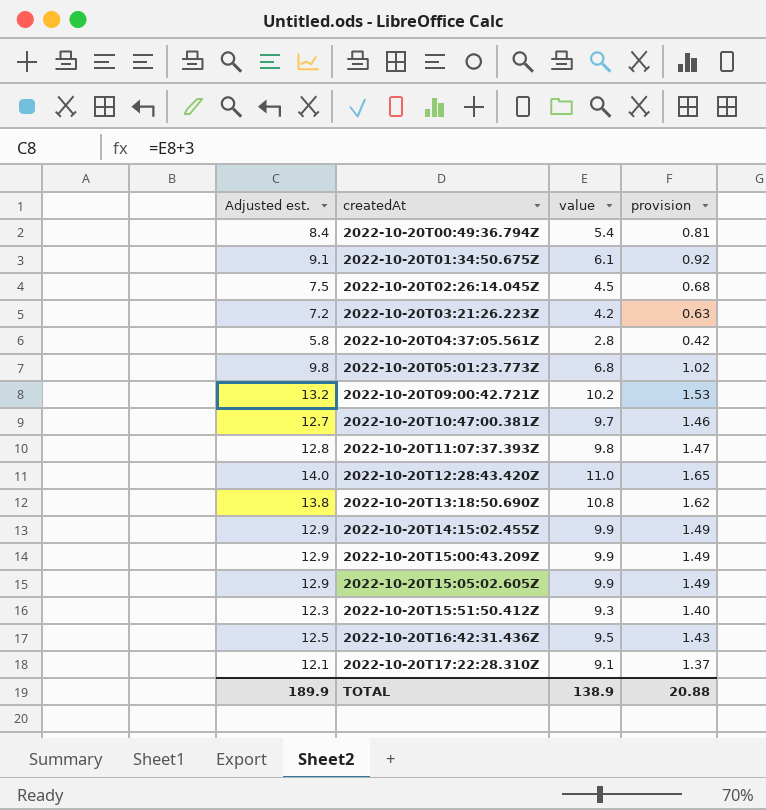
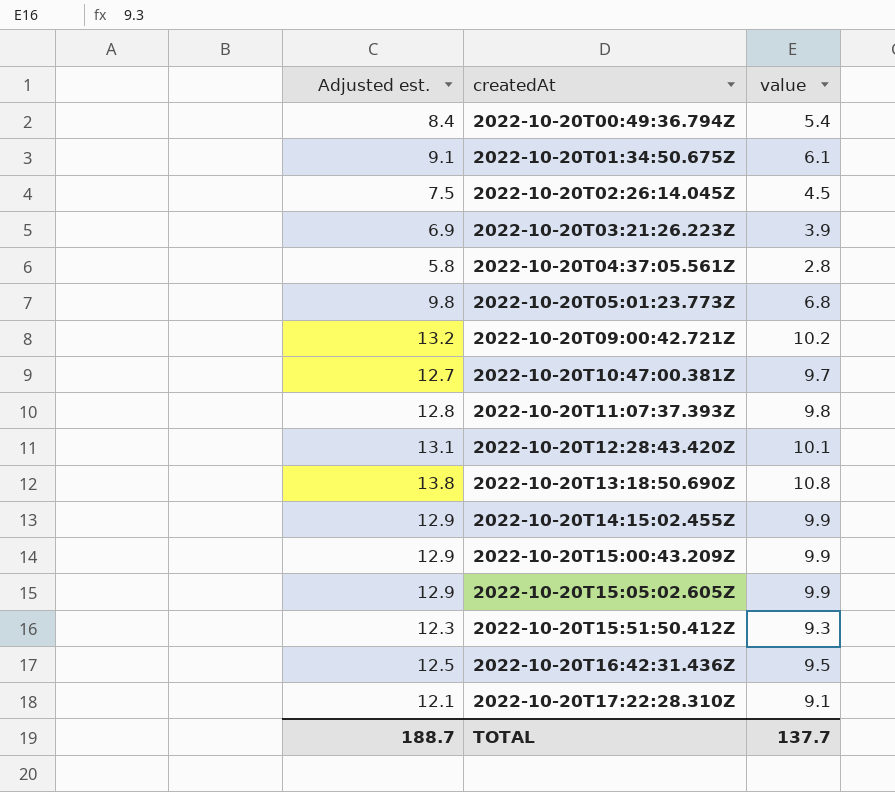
column provision | formula: [value] * 0.15 -> none
2022-10-20T03:21:26.223Z | Adjusted est.: 7.2 -> 6.9
2022-10-20T03:21:26.223Z | value: 4.2 -> 3.9
2022-10-20T12:28:43.420Z | Adjusted est.: 14.0 -> 13.1
2022-10-20T12:28:43.420Z | value: 11.0 -> 10.1
TOTAL | Adjusted est.: 189.9 -> 188.7
TOTAL | value: 138.9 -> 137.7

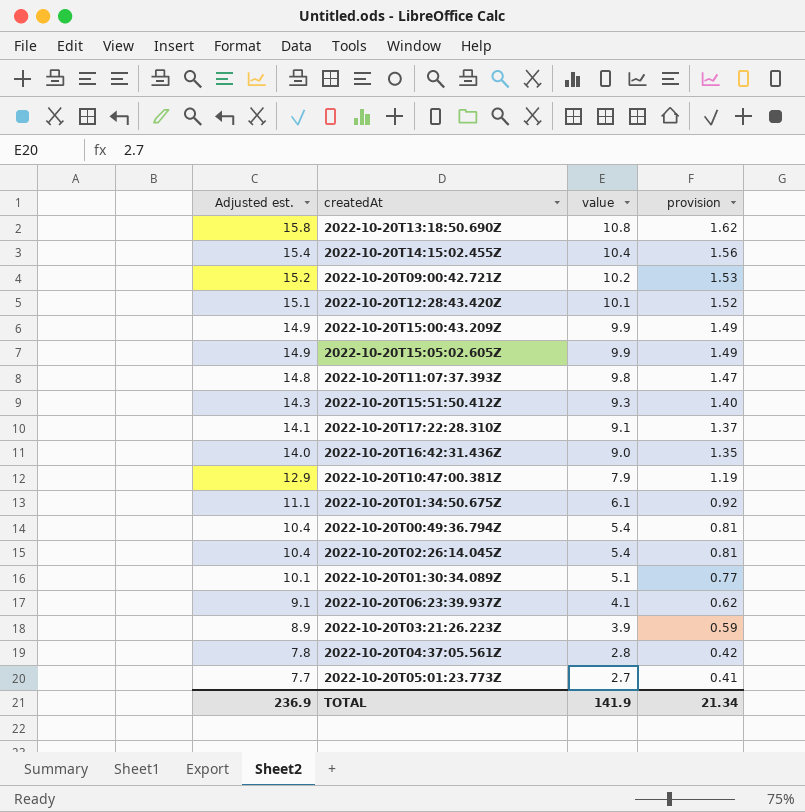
row order: createdAt ascending -> Adjusted est. descending
column Adjusted est. | formula: [value] + 3 -> [value] + 5
column provision | formula: none -> [value] * 0.15
2022-10-20T14:15:02.455Z | value: 9.9 -> 10.4
2022-10-20T16:42:31.436Z | value: 9.5 -> 9.0
2022-10-20T10:47:00.381Z | value: 9.7 -> 7.9
2022-10-20T02:26:14.045Z | value: 4.5 -> 5.4
row 2022-10-20T01:30:34.089Z: none -> 10.1 | 5.1 | 0.77
row 2022-10-20T06:23:39.937Z: none -> 9.1 | 4.1 | 0.62
2022-10-20T05:01:23.773Z | value: 6.8 -> 2.7
TOTAL | Adjusted est.: 188.7 -> 236.9
TOTAL | value: 137.7 -> 141.9

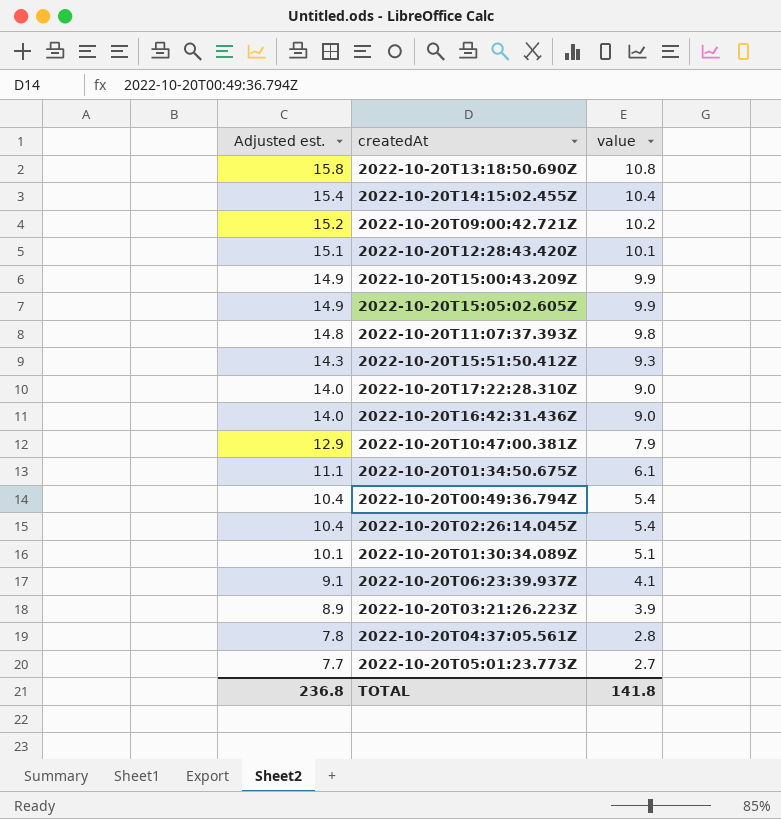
column provision | formula: [value] * 0.15 -> none
2022-10-20T17:22:28.310Z | Adjusted est.: 14.1 -> 14.0
2022-10-20T17:22:28.310Z | value: 9.1 -> 9.0
TOTAL | Adjusted est.: 236.9 -> 236.8
TOTAL | value: 141.9 -> 141.8

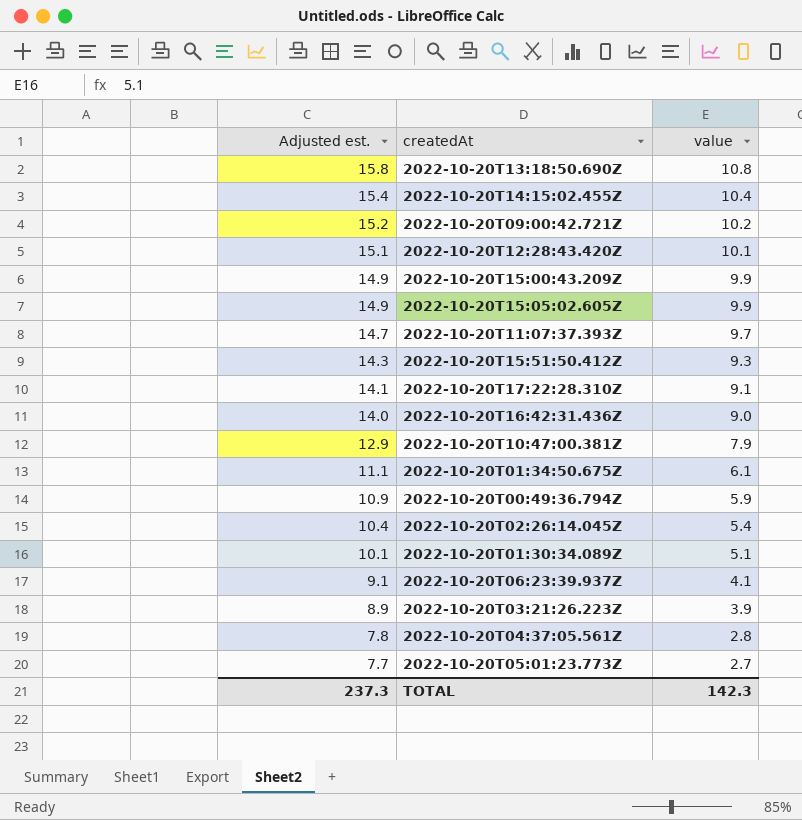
2022-10-20T11:07:37.393Z | Adjusted est.: 14.8 -> 14.7
2022-10-20T11:07:37.393Z | value: 9.8 -> 9.7
2022-10-20T17:22:28.310Z | Adjusted est.: 14.0 -> 14.1
2022-10-20T17:22:28.310Z | value: 9.0 -> 9.1
2022-10-20T00:49:36.794Z | Adjusted est.: 10.4 -> 10.9
2022-10-20T00:49:36.794Z | value: 5.4 -> 5.9
TOTAL | Adjusted est.: 236.8 -> 237.3
TOTAL | value: 141.8 -> 142.3

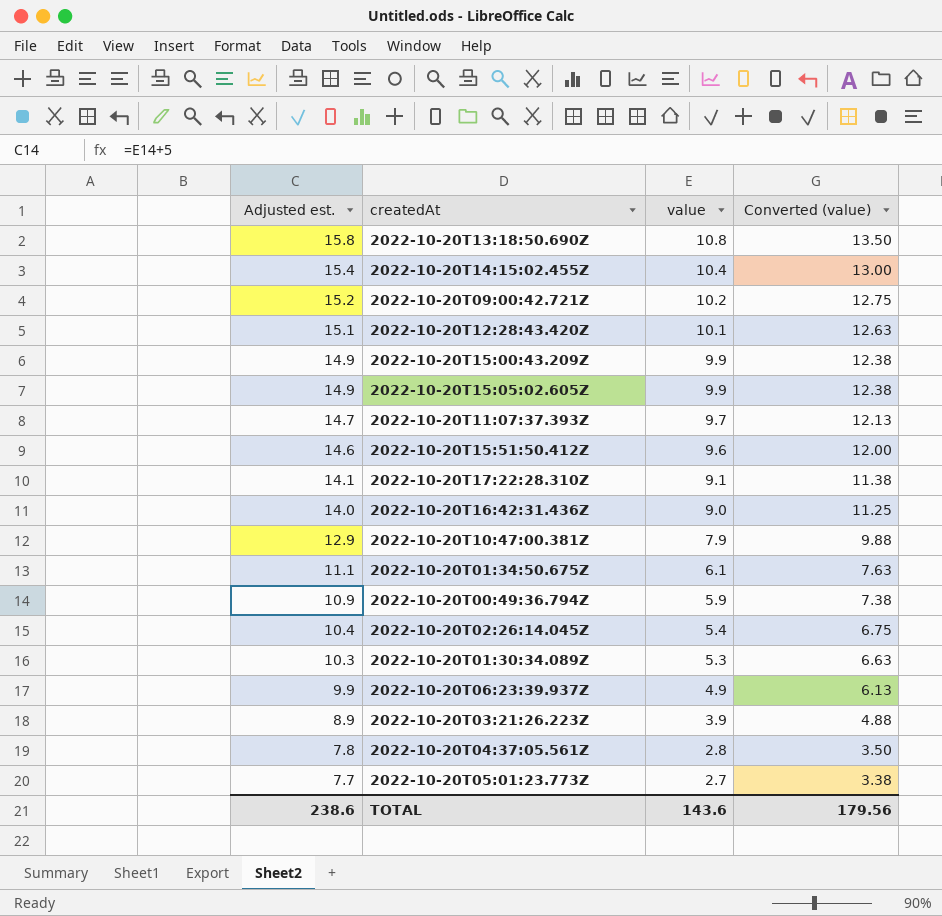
column Converted (value) | formula: none -> [value] * 1.25
2022-10-20T15:51:50.412Z | Adjusted est.: 14.3 -> 14.6
2022-10-20T15:51:50.412Z | value: 9.3 -> 9.6
2022-10-20T01:30:34.089Z | Adjusted est.: 10.1 -> 10.3
2022-10-20T01:30:34.089Z | value: 5.1 -> 5.3
2022-10-20T06:23:39.937Z | Adjusted est.: 9.1 -> 9.9
2022-10-20T06:23:39.937Z | value: 4.1 -> 4.9
TOTAL | Adjusted est.: 237.3 -> 238.6
TOTAL | value: 142.3 -> 143.6

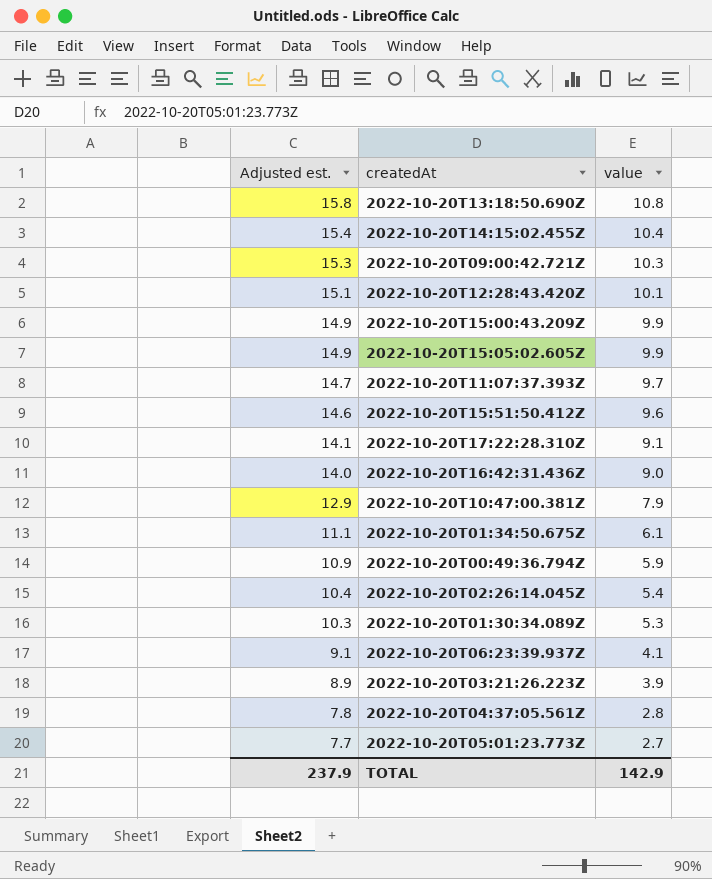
column Converted (value) | formula: [value] * 1.25 -> none
2022-10-20T09:00:42.721Z | Adjusted est.: 15.2 -> 15.3
2022-10-20T09:00:42.721Z | value: 10.2 -> 10.3
2022-10-20T06:23:39.937Z | Adjusted est.: 9.9 -> 9.1
2022-10-20T06:23:39.937Z | value: 4.9 -> 4.1
TOTAL | Adjusted est.: 238.6 -> 237.9
TOTAL | value: 143.6 -> 142.9

